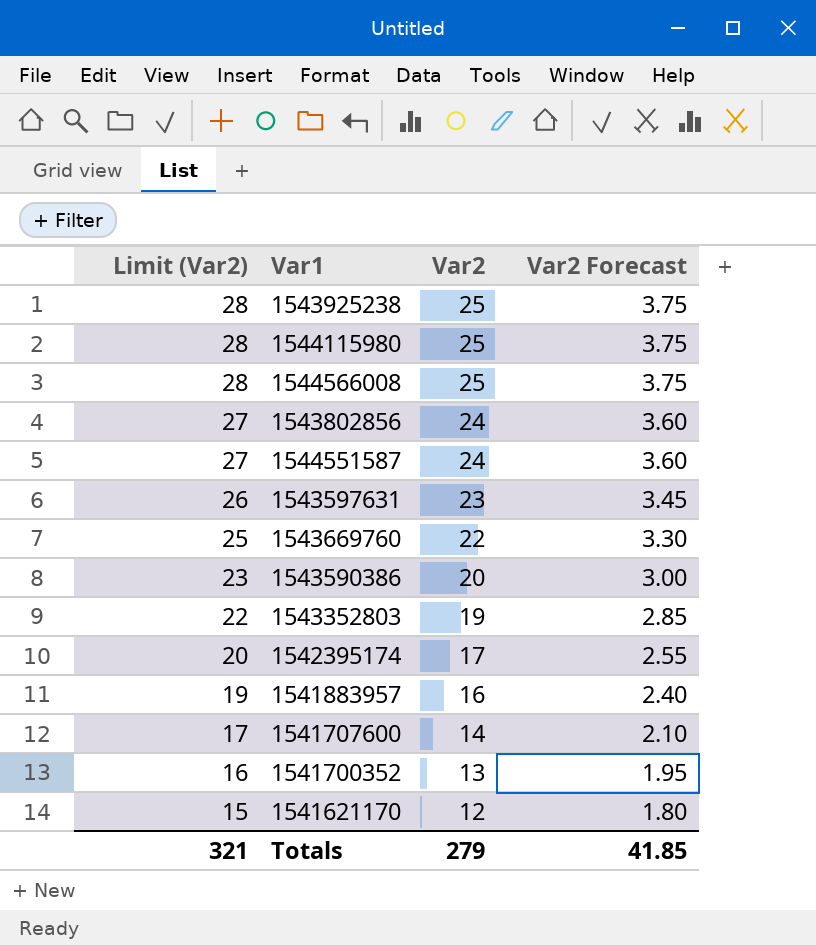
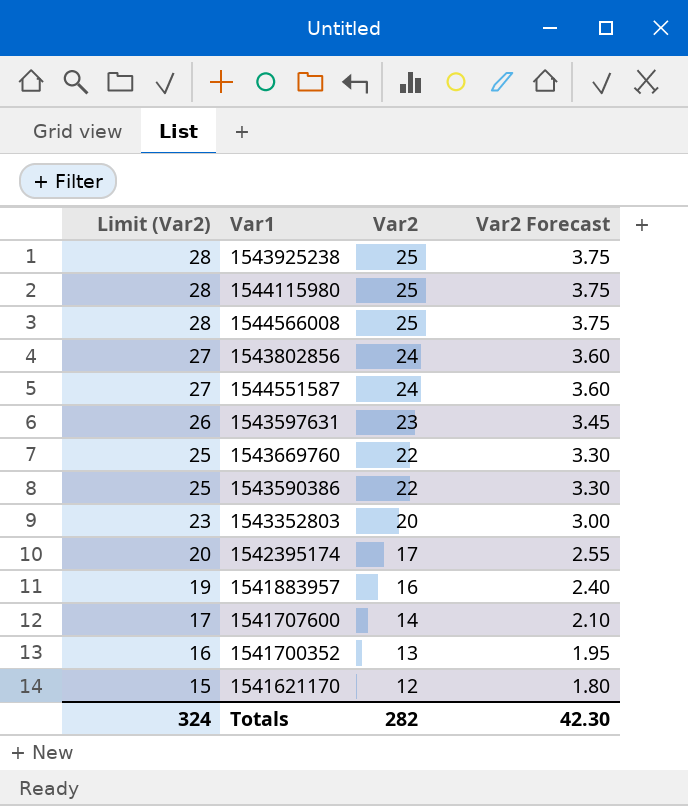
1543590386 | Limit (Var2): 23 -> 25
1543590386 | Var2: 20 -> 22
1543590386 | Var2 Forecast: 3.00 -> 3.30
1543352803 | Limit (Var2): 22 -> 23
1543352803 | Var2: 19 -> 20
1543352803 | Var2 Forecast: 2.85 -> 3.00
Totals | Limit (Var2): 321 -> 324
Totals | Var2: 279 -> 282
Totals | Var2 Forecast: 41.85 -> 42.30

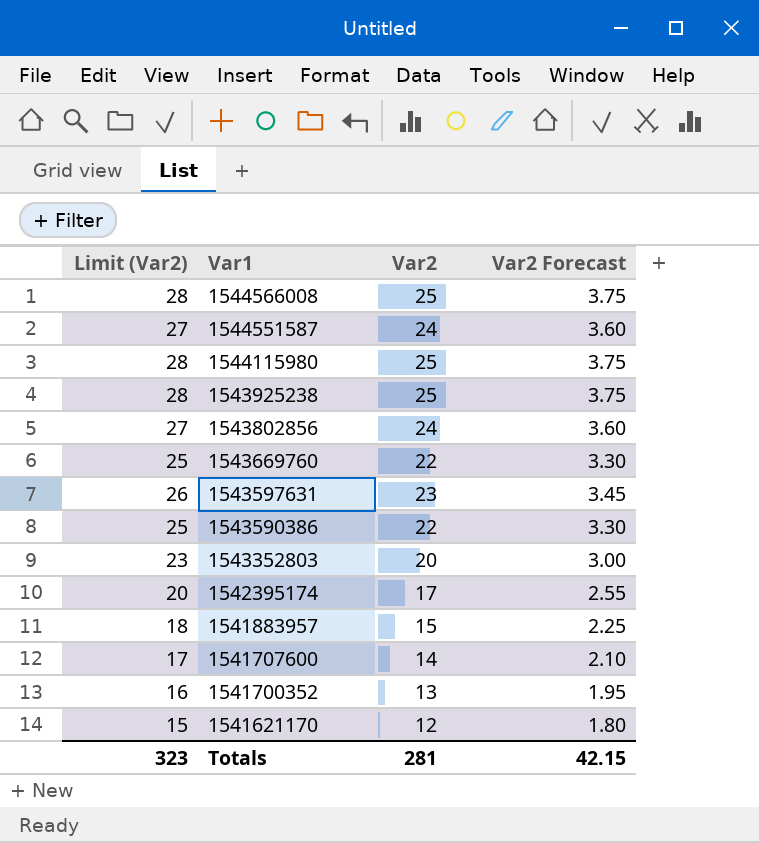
row order: Limit (Var2) descending -> Var1 descending
1541883957 | Limit (Var2): 19 -> 18
1541883957 | Var2: 16 -> 15
1541883957 | Var2 Forecast: 2.40 -> 2.25
Totals | Limit (Var2): 324 -> 323
Totals | Var2: 282 -> 281
Totals | Var2 Forecast: 42.30 -> 42.15

